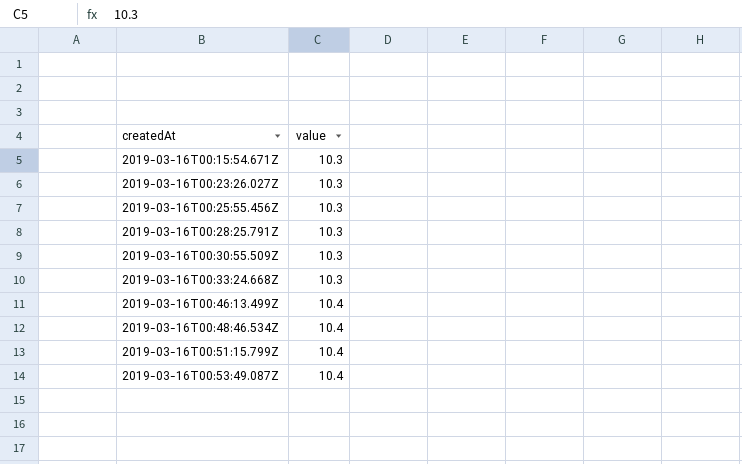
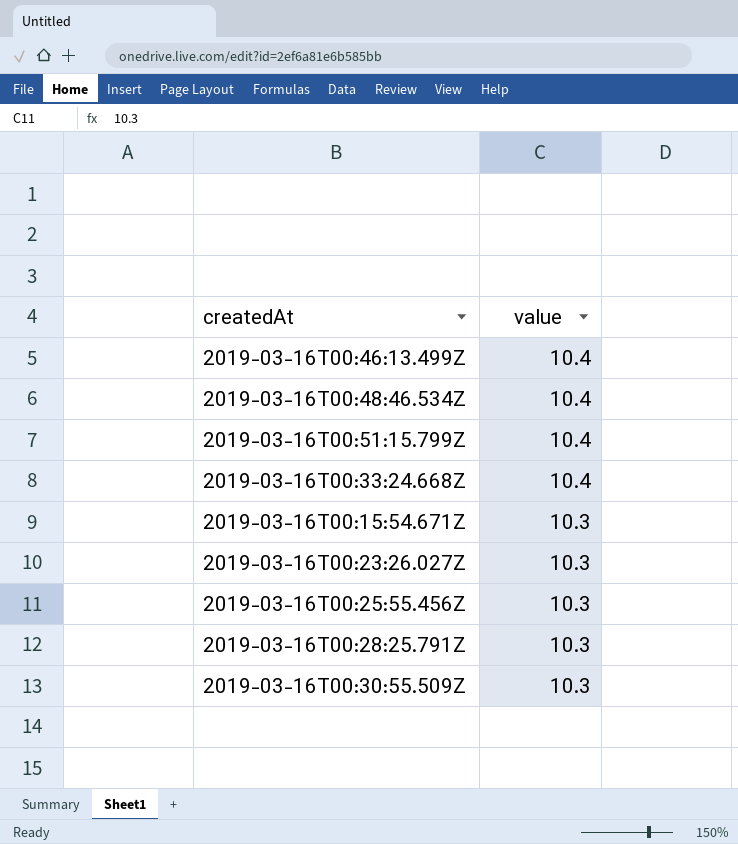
row order: createdAt ascending -> value descending
row 2019-03-16T00:53:49.087Z: 10.4 -> none
2019-03-16T00:33:24.668Z | value: 10.3 -> 10.4

